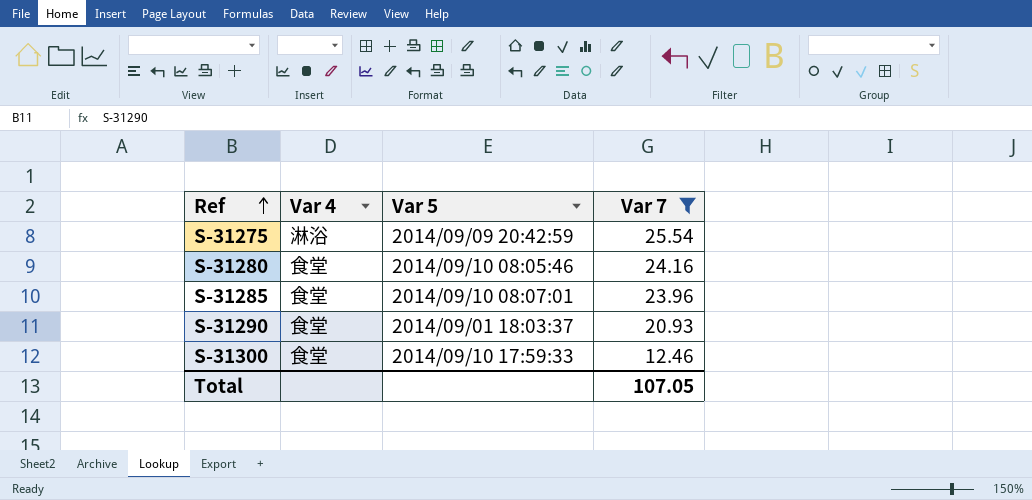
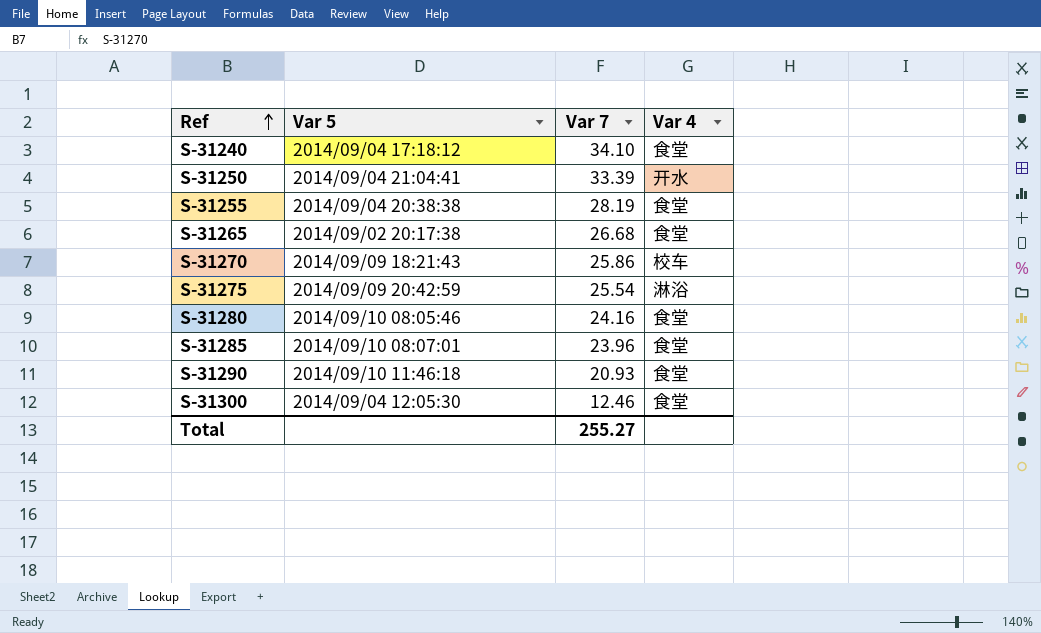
filter: Var 7 <= 25.54 -> none
column Var 4 | position: 2 -> 4
S-31290 | Var 5: 2014/09/01 18:03:37 -> 2014/09/10 11:46:18
S-31300 | Var 5: 2014/09/10 17:59:33 -> 2014/09/04 12:05:30
Total | Var 7: 107.05 -> 255.27

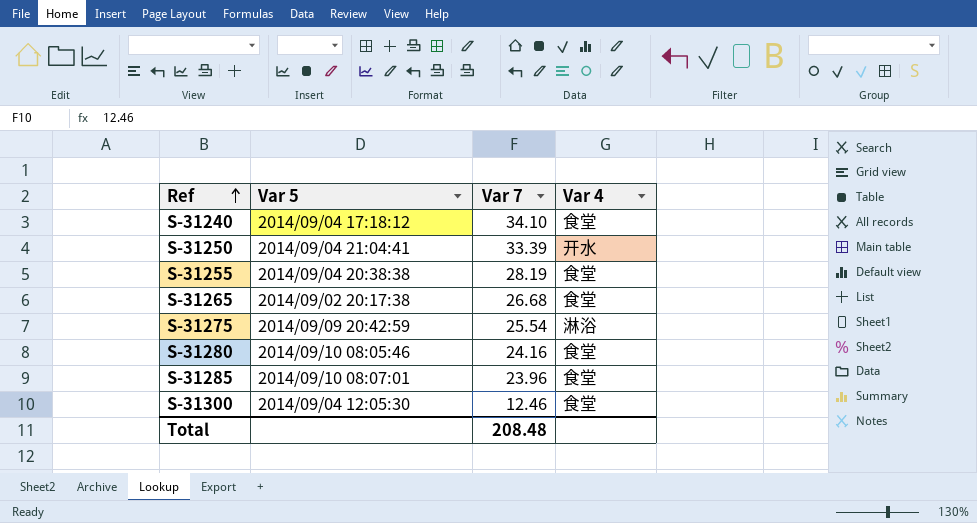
row S-31270: 2014/09/09 18:21:43 | 25.86 | 校车 -> none
row S-31290: 2014/09/10 11:46:18 | 20.93 | 食堂 -> none
Total | Var 7: 255.27 -> 208.48

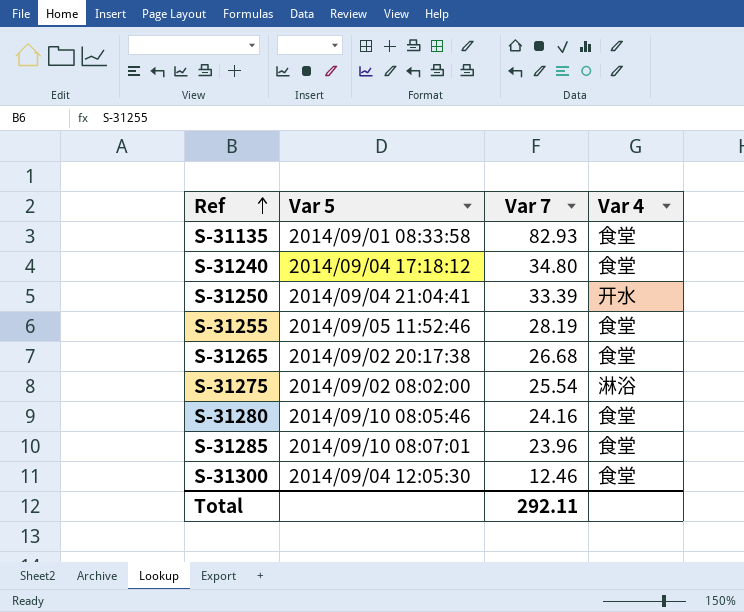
row S-31135: none -> 2014/09/01 08:33:58 | 82.93 | 食堂
S-31240 | Var 7: 34.10 -> 34.80
S-31255 | Var 5: 2014/09/04 20:38:38 -> 2014/09/05 11:52:46
S-31275 | Var 5: 2014/09/09 20:42:59 -> 2014/09/02 08:02:00
Total | Var 7: 208.48 -> 292.11

